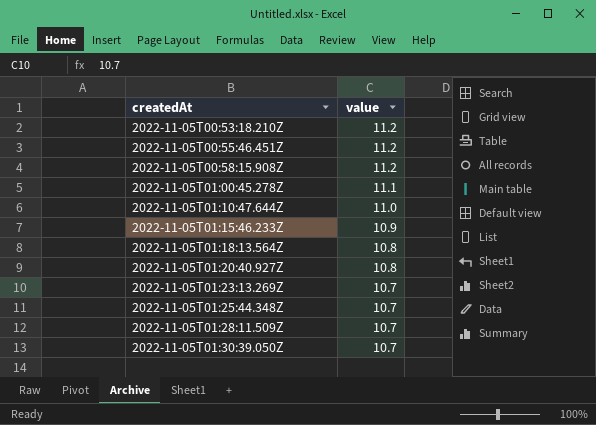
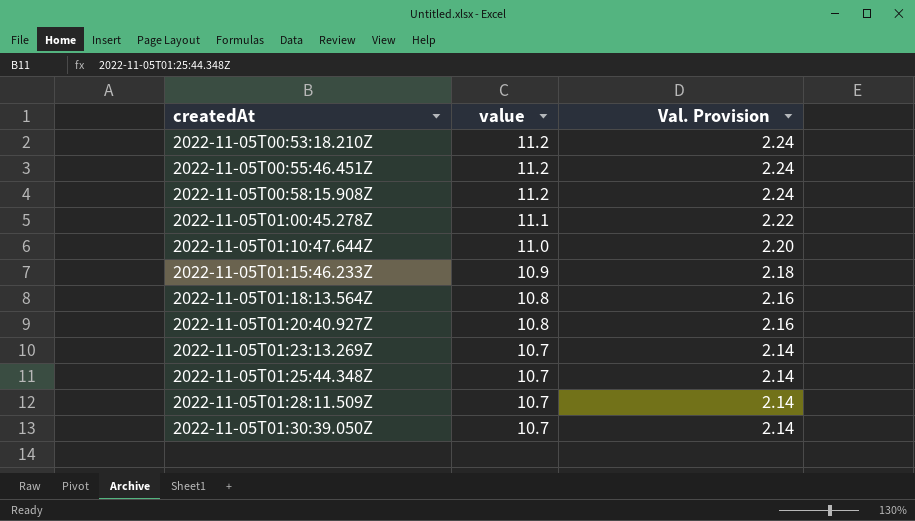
column Val. Provision | formula: none -> [value] * 0.2

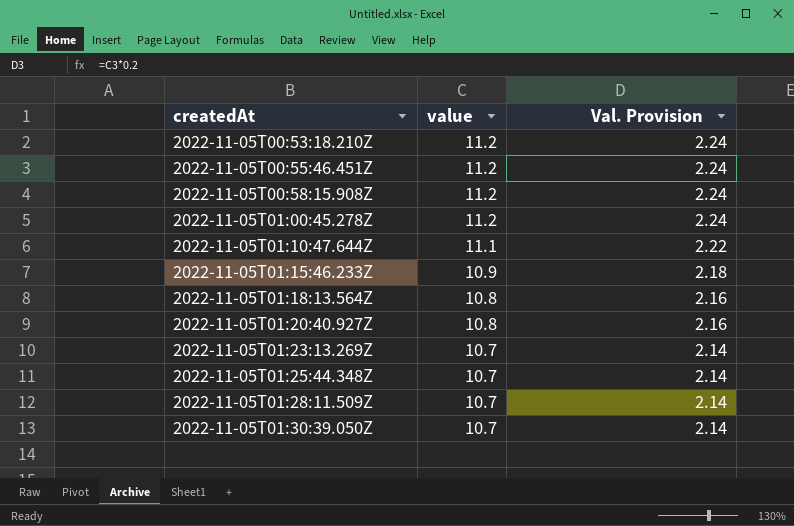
2022-11-05T01:00:45.278Z | value: 11.1 -> 11.2
2022-11-05T01:00:45.278Z | Val. Provision: 2.22 -> 2.24
2022-11-05T01:10:47.644Z | value: 11.0 -> 11.1
2022-11-05T01:10:47.644Z | Val. Provision: 2.20 -> 2.22

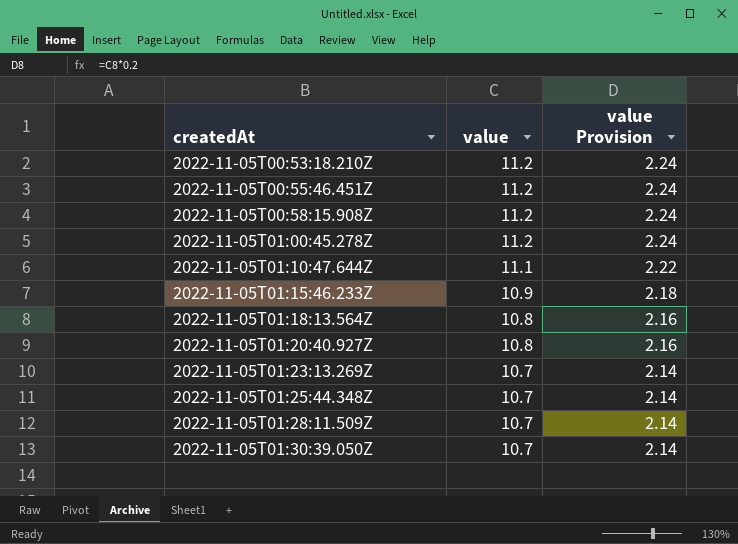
column name: Val. Provision -> value Provision

